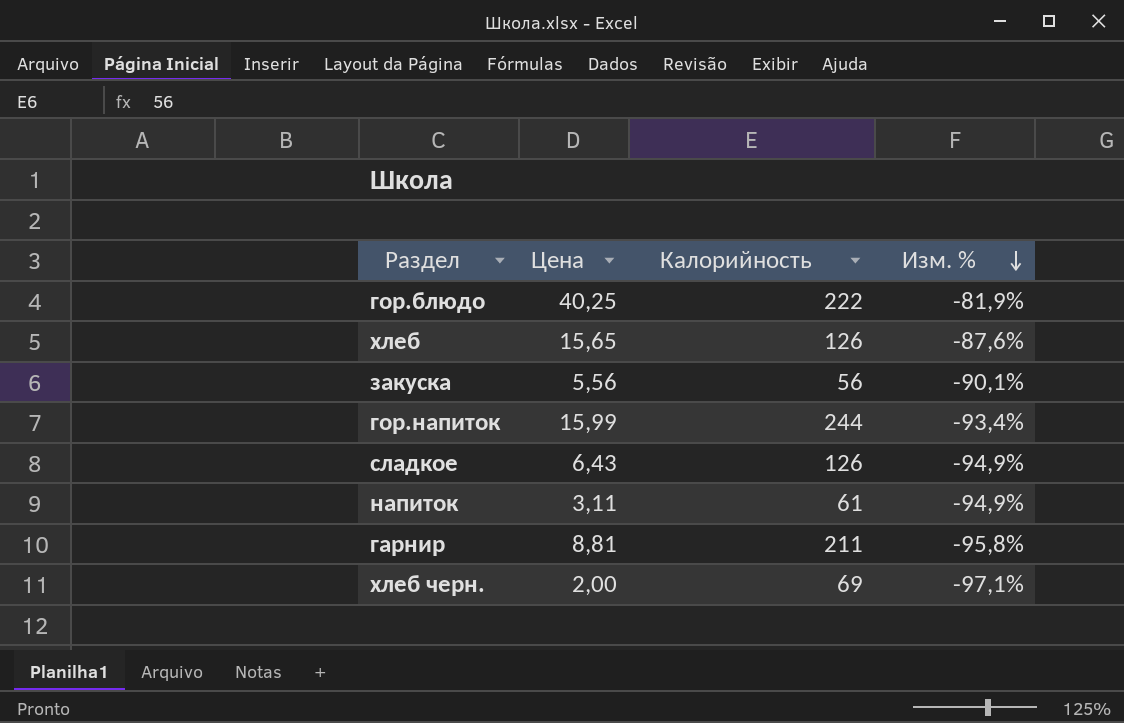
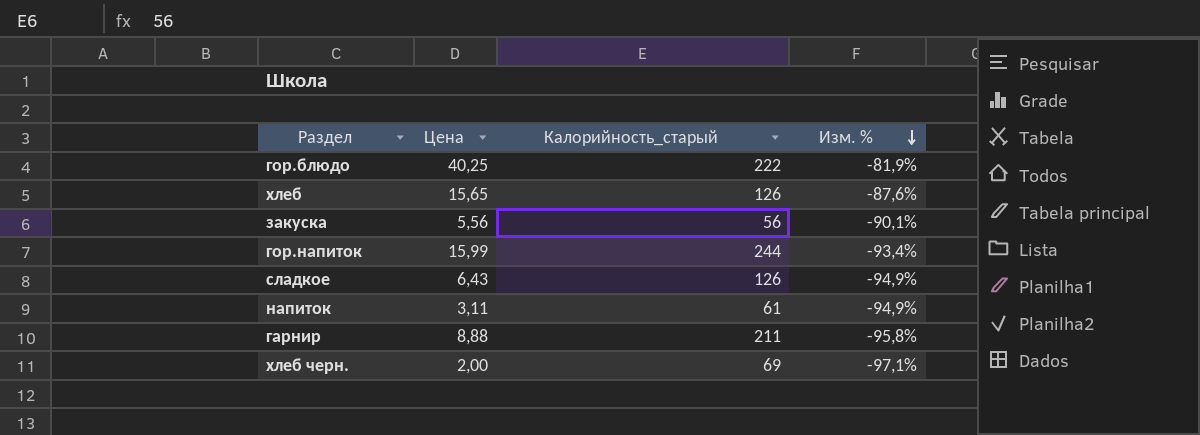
column name: Калорийность -> Калорийность_старый
гарнир | Цена: 8,81 -> 8,88

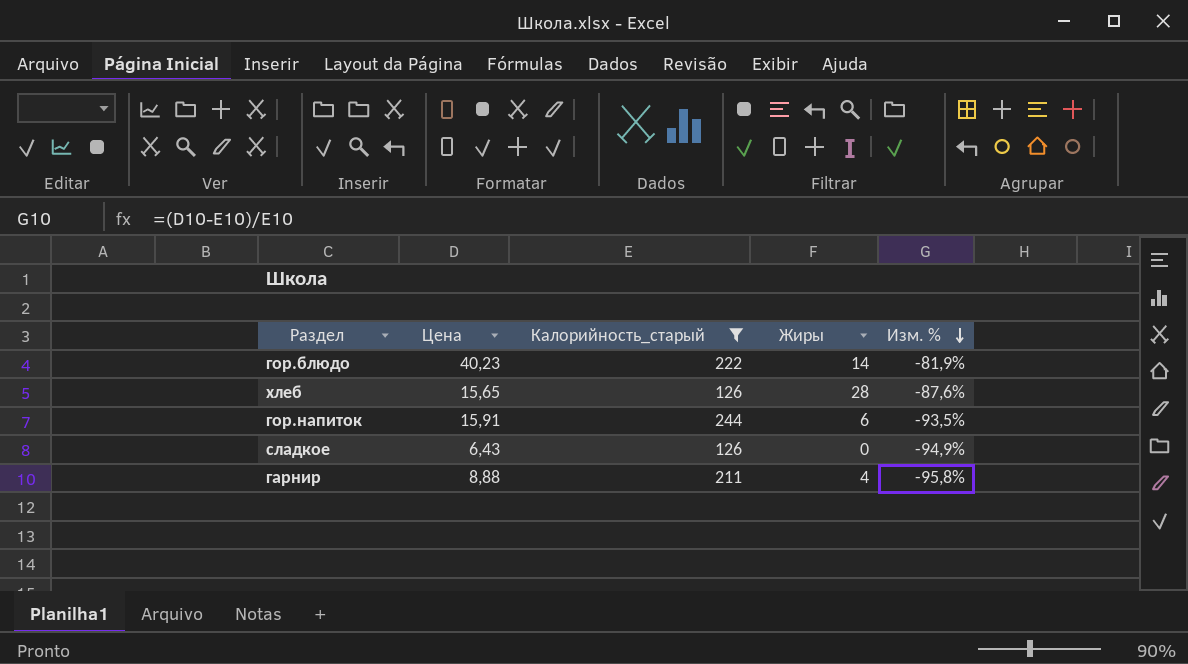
filter: none -> Калорийность_старый >= 126
column Жиры | position: none -> 4
гор.блюдо | Цена: 40,25 -> 40,23
гор.напиток | Цена: 15,99 -> 15,91
гор.напиток | Изм. %: -93,4% -> -93,5%

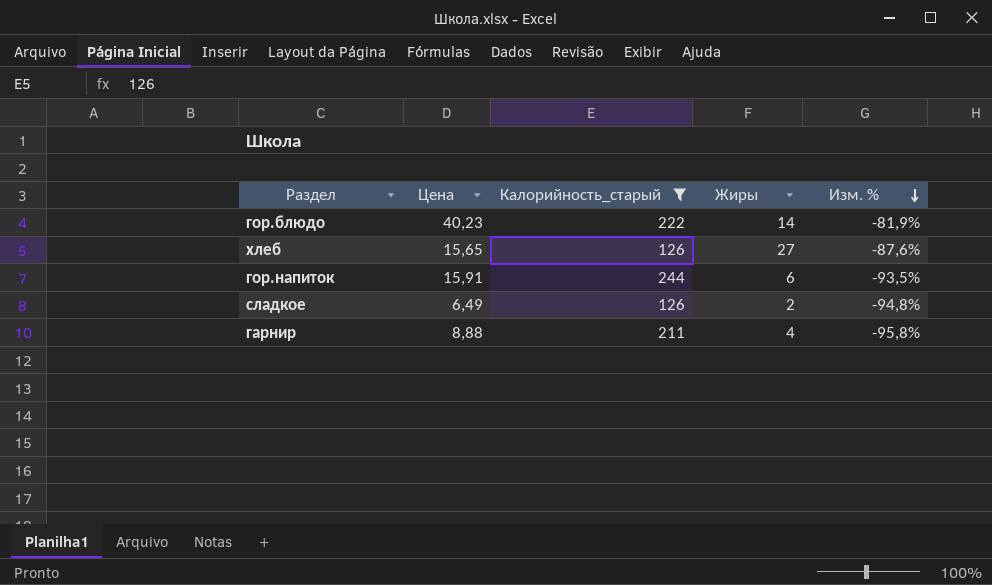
хлеб | Жиры: 28 -> 27
сладкое | Цена: 6,43 -> 6,49
сладкое | Жиры: 0 -> 2
сладкое | Изм. %: -94,9% -> -94,8%

